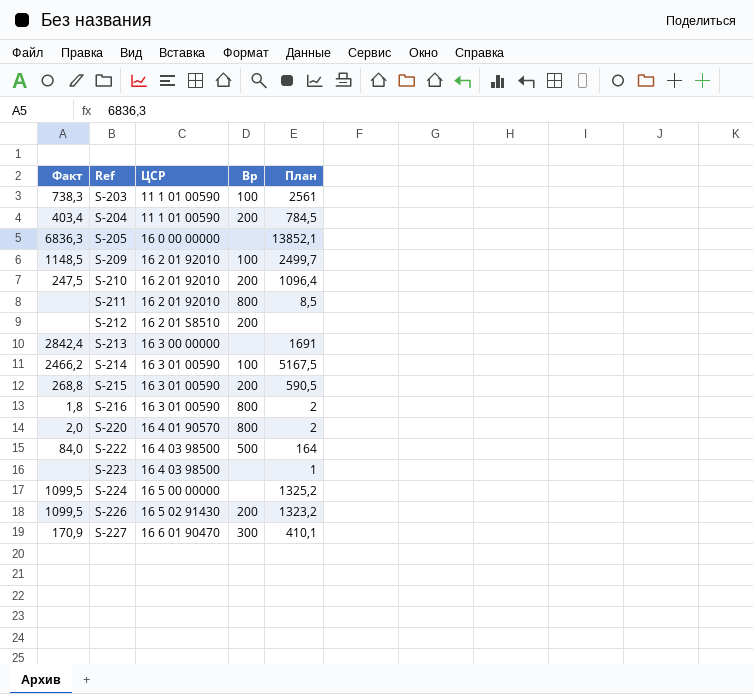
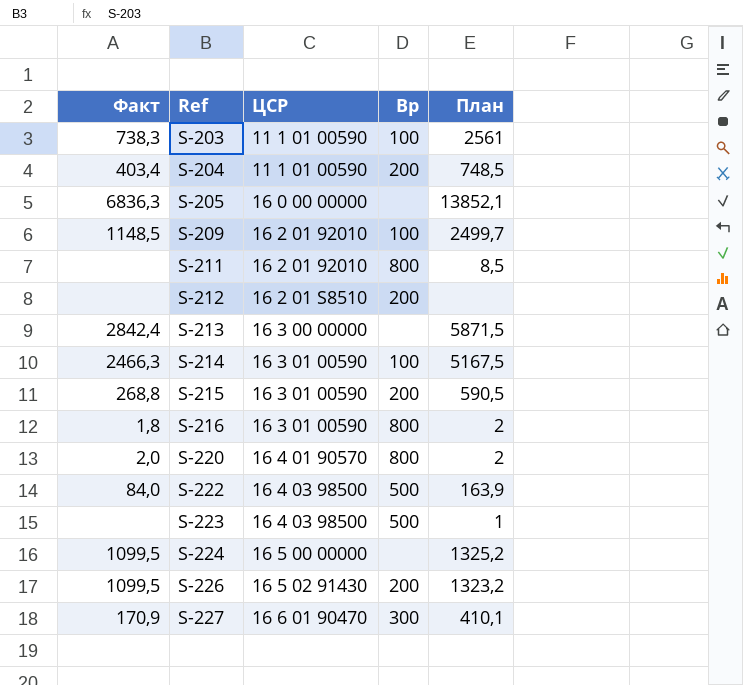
row S-210: 247,5 | 16 2 01 92010 | 200 | 1096,4 -> none
S-204 | План: 784,5 -> 748,5
S-213 | План: 1691 -> 5871,5
S-214 | Факт: 2466,2 -> 2466,3
S-222 | План: 164 -> 163,9
S-223 | Вр: none -> 500

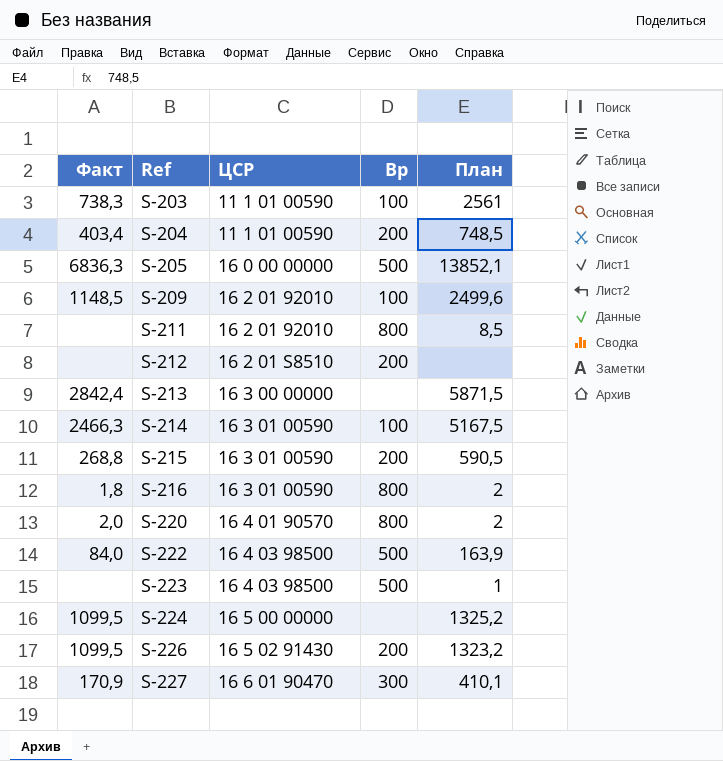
S-205 | Вр: none -> 500
S-209 | План: 2499,7 -> 2499,6

